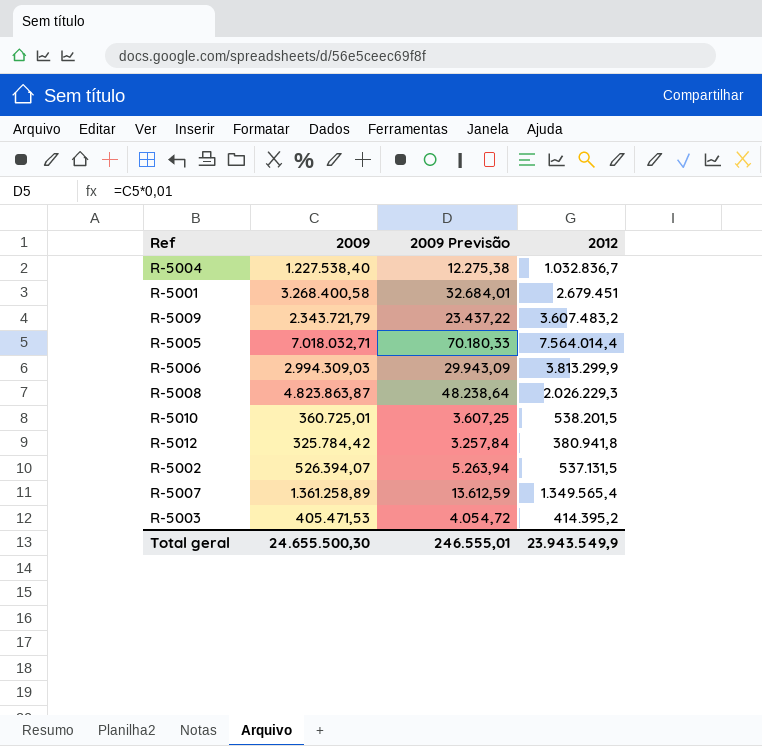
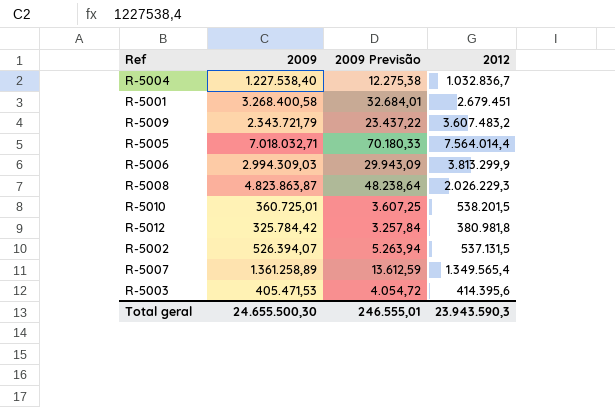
R-5012 | 2012: 380.941,8 -> 380.981,8
R-5003 | 2012: 414.395,2 -> 414.395,6
Total geral | 2012: 23.943.549,9 -> 23.943.590,3

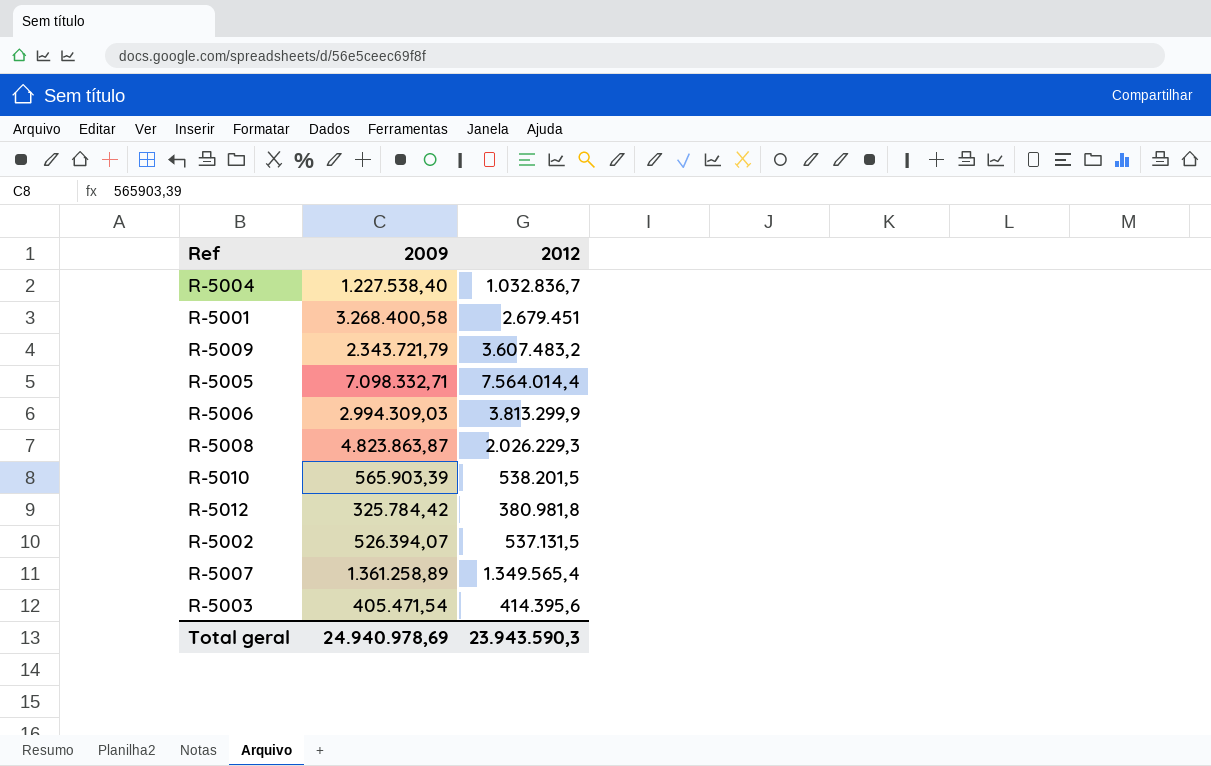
column 2009 Previsão | formula: [2009] * 0,01 -> none
R-5005 | 2009: 7.018.032,71 -> 7.098.332,71
R-5010 | 2009: 360.725,01 -> 565.903,39
R-5003 | 2009: 405.471,53 -> 405.471,54
Total geral | 2009: 24.655.500,30 -> 24.940.978,69

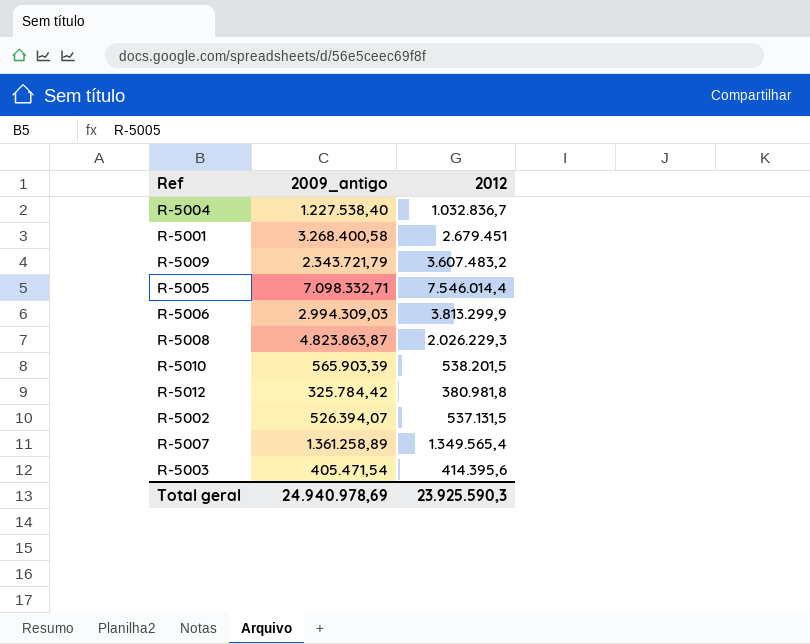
column name: 2009 -> 2009_antigo
R-5005 | 2012: 7.564.014,4 -> 7.546.014,4
Total geral | 2012: 23.943.590,3 -> 23.925.590,3

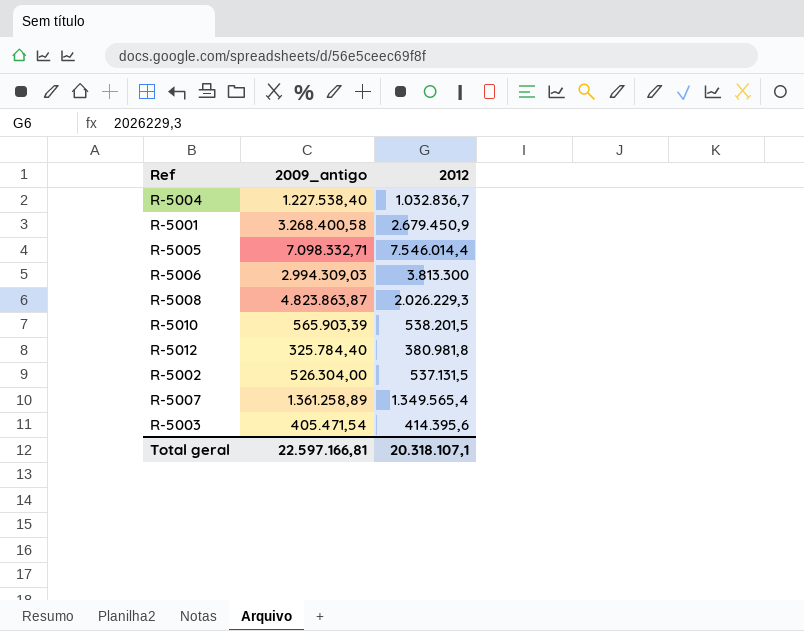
row R-5009: 2.343.721,79 | 3.607.483,2 -> none
R-5001 | 2012: 2.679.451 -> 2.679.450,9
R-5006 | 2012: 3.813.299,9 -> 3.813.300
R-5012 | 2009_antigo: 325.784,42 -> 325.784,40
R-5002 | 2009_antigo: 526.394,07 -> 526.304,00
Total geral | 2009_antigo: 24.940.978,69 -> 22.597.166,81
Total geral | 2012: 23.925.590,3 -> 20.318.107,1

